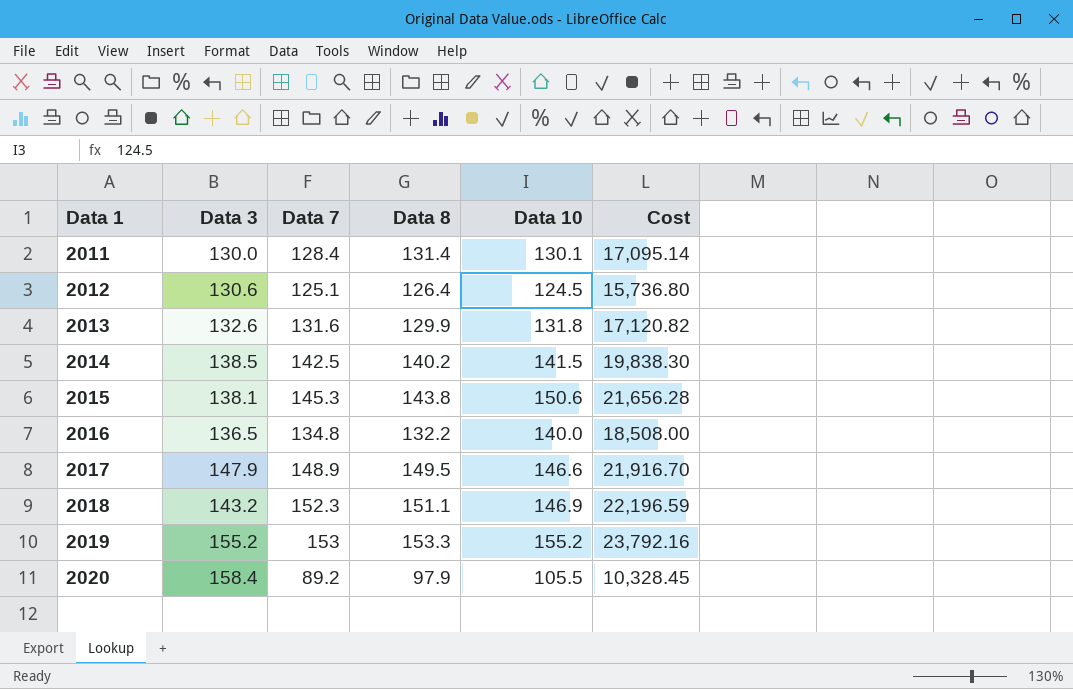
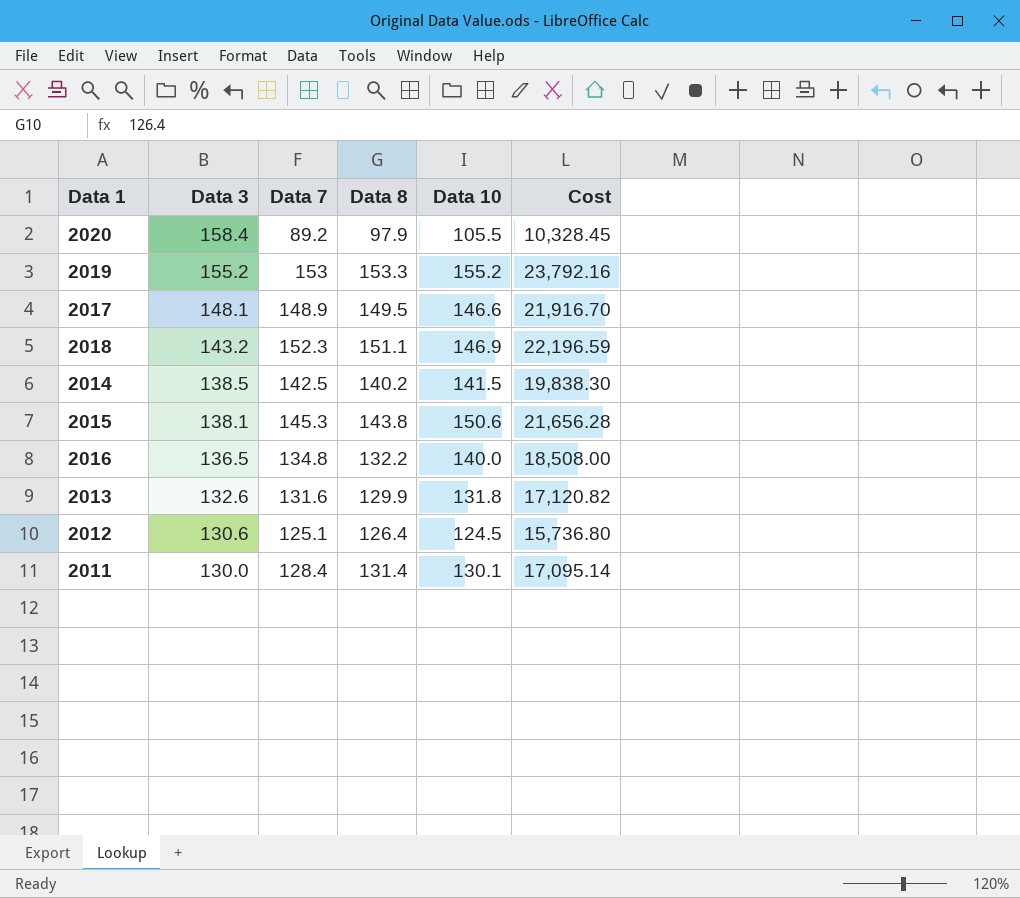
row order: Data 1 ascending -> Data 3 descending
2017 | Data 3: 147.9 -> 148.1

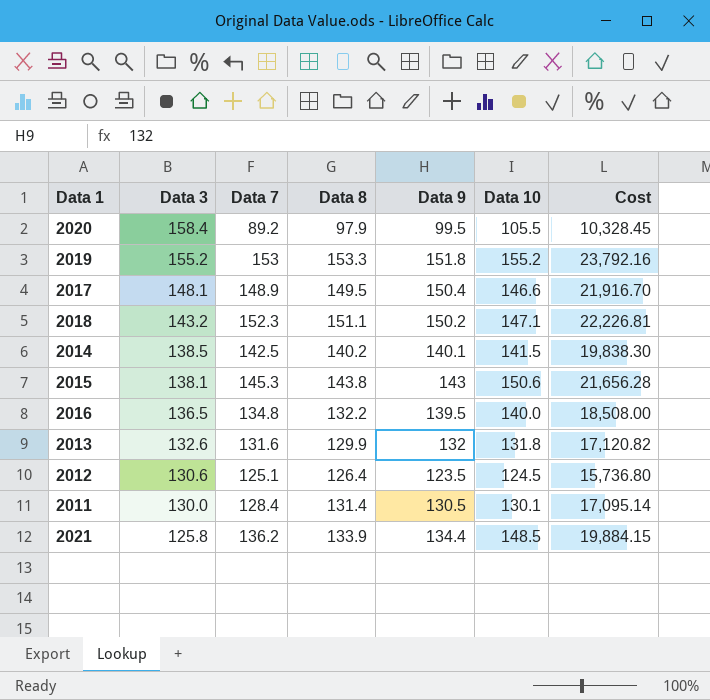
column Data 9 | position: none -> 5
2018 | Data 10: 146.9 -> 147.1
2018 | Cost: 22,196.59 -> 22,226.81
row 2021: none -> 125.8 | 136.2 | 133.9 | 134.4 | 148.5 | 19,884.15

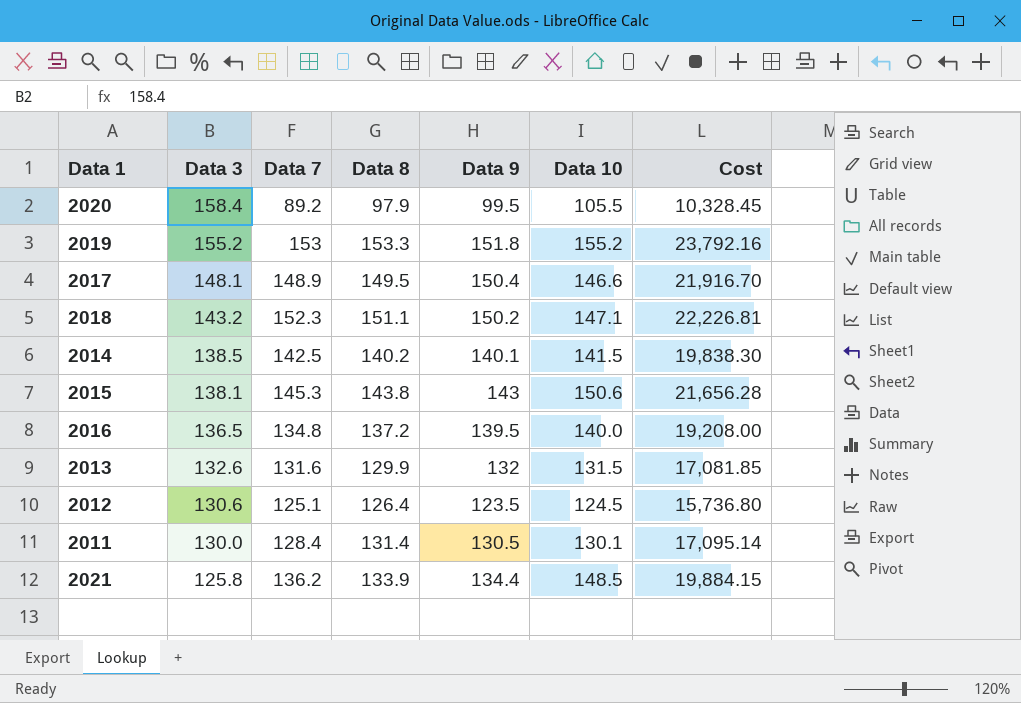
2016 | Data 8: 132.2 -> 137.2
2016 | Cost: 18,508.00 -> 19,208.00
2013 | Data 10: 131.8 -> 131.5
2013 | Cost: 17,120.82 -> 17,081.85

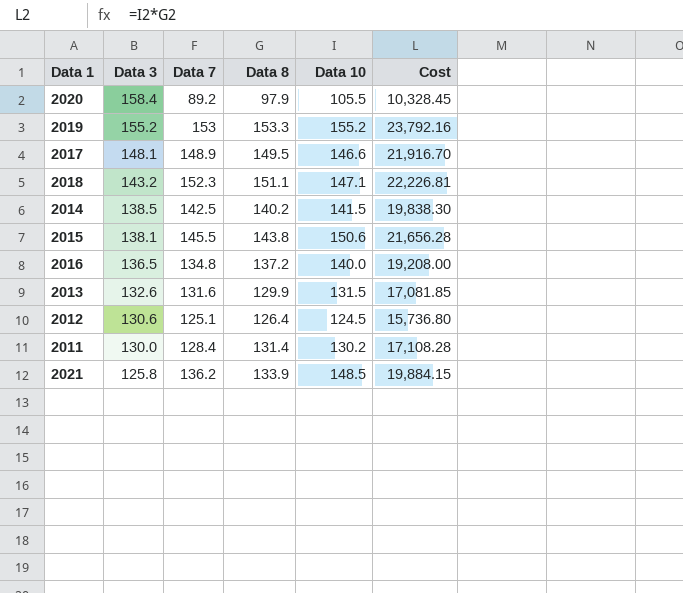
column Data 9 | position: 5 -> none
2015 | Data 7: 145.3 -> 145.5
2011 | Data 10: 130.1 -> 130.2
2011 | Cost: 17,095.14 -> 17,108.28

